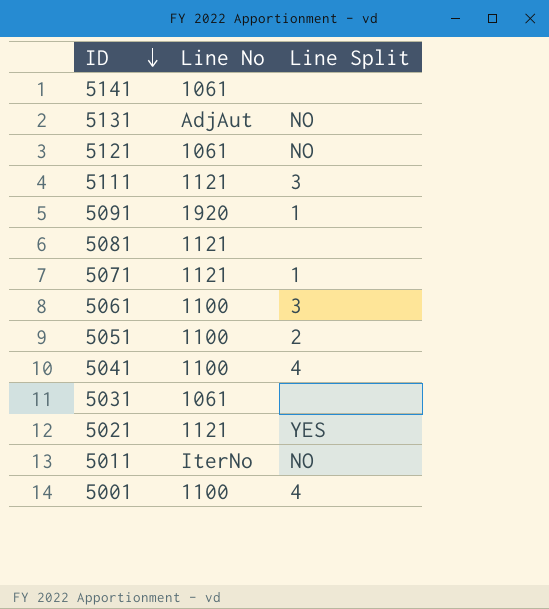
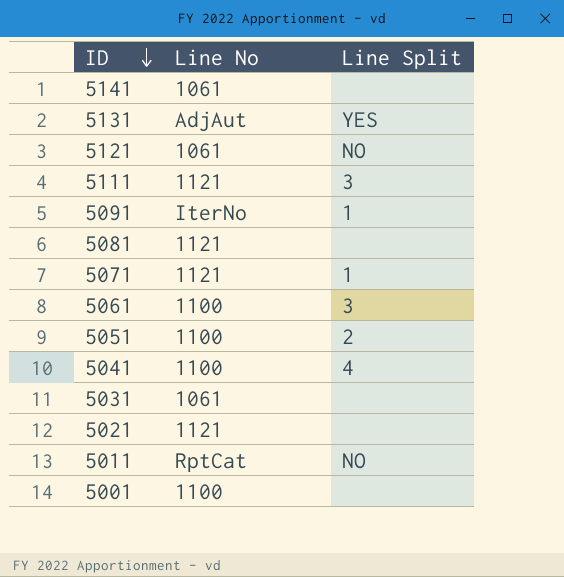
5131 | Line Split: NO -> YES
5091 | Line No: 1920 -> IterNo
5021 | Line Split: YES -> none
5011 | Line No: IterNo -> RptCat
5001 | Line Split: 4 -> none

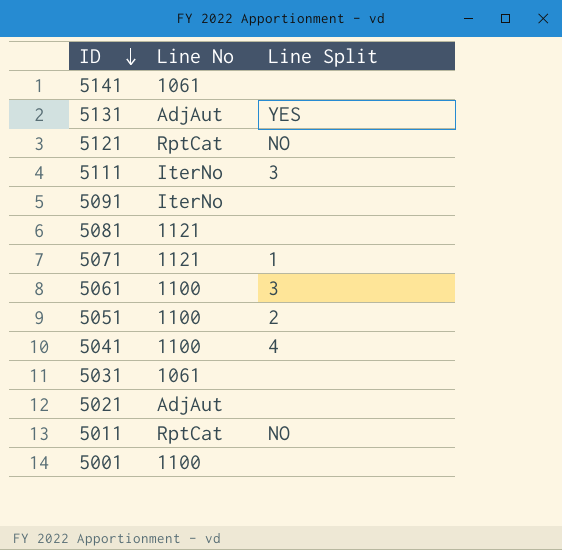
5121 | Line No: 1061 -> RptCat
5111 | Line No: 1121 -> IterNo
5091 | Line Split: 1 -> none
5021 | Line No: 1121 -> AdjAut

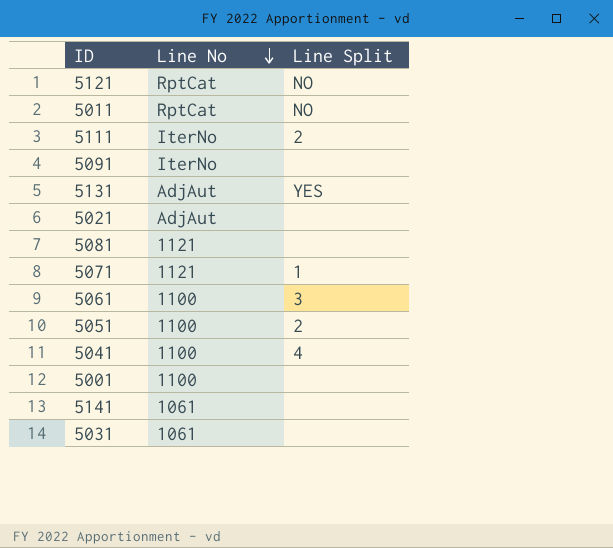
row order: ID descending -> Line No descending
5111 | Line Split: 3 -> 2

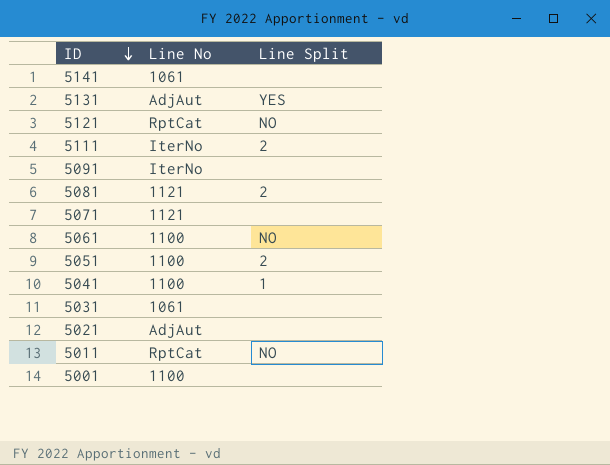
row order: Line No descending -> ID descending
5081 | Line Split: none -> 2
5071 | Line Split: 1 -> none
5061 | Line Split: 3 -> NO
5041 | Line Split: 4 -> 1

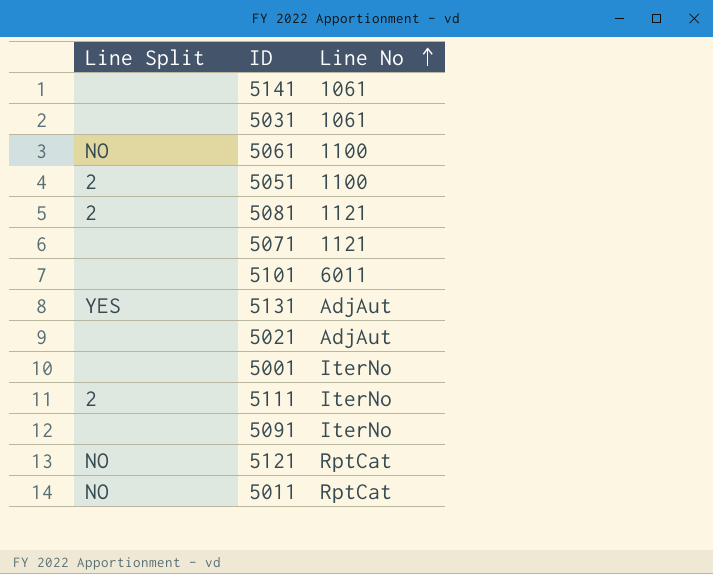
row order: ID descending -> Line No ascending
column Line Split | position: 3 -> 1
row 5041: 1100 | 1 -> none
row 5101: none -> none | 6011
5001 | Line No: 1100 -> IterNo

